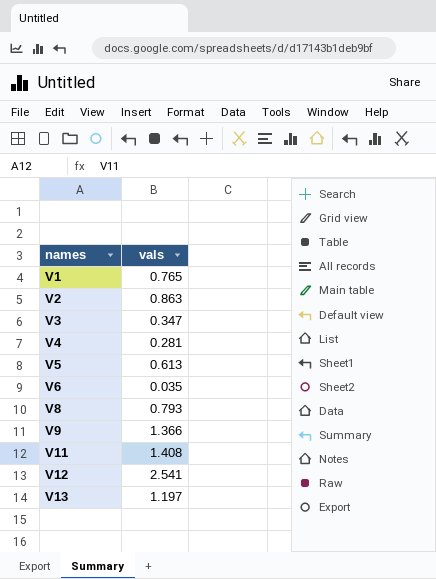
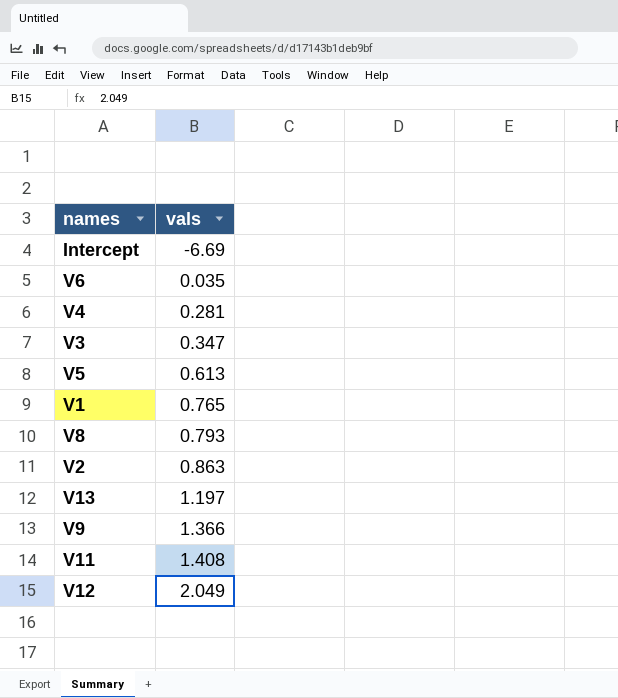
row order: names ascending -> vals ascending
row Intercept: none -> -6.69
V12 | vals: 2.541 -> 2.049

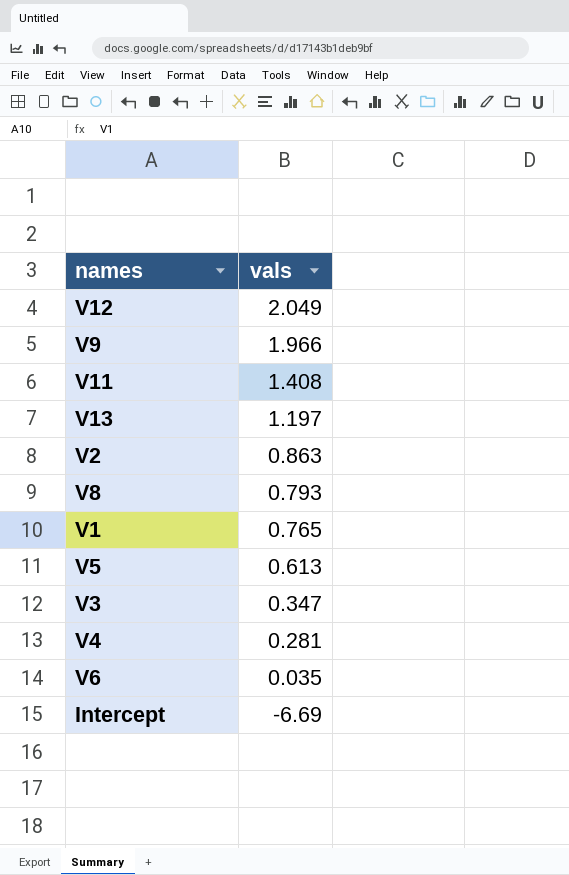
row order: vals ascending -> vals descending
V9 | vals: 1.366 -> 1.966

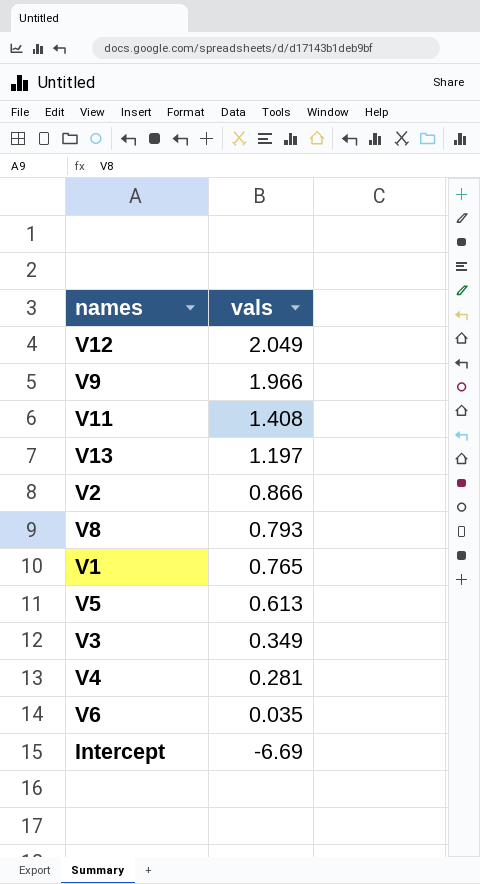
V2 | vals: 0.863 -> 0.866
V3 | vals: 0.347 -> 0.349

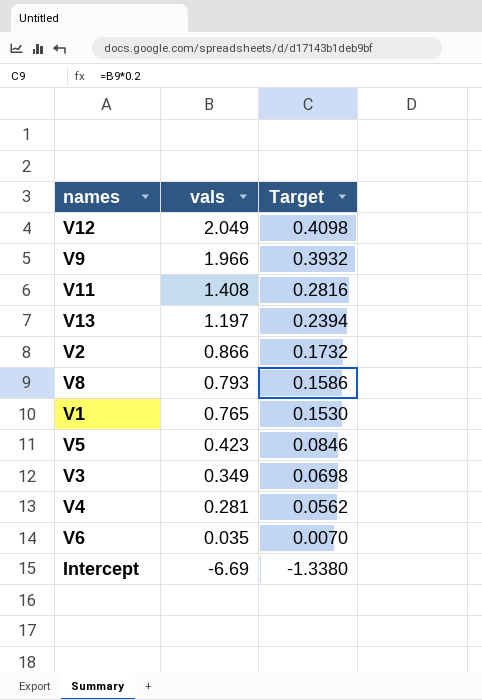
column Target | formula: none -> [vals] * 0.2
V5 | vals: 0.613 -> 0.423

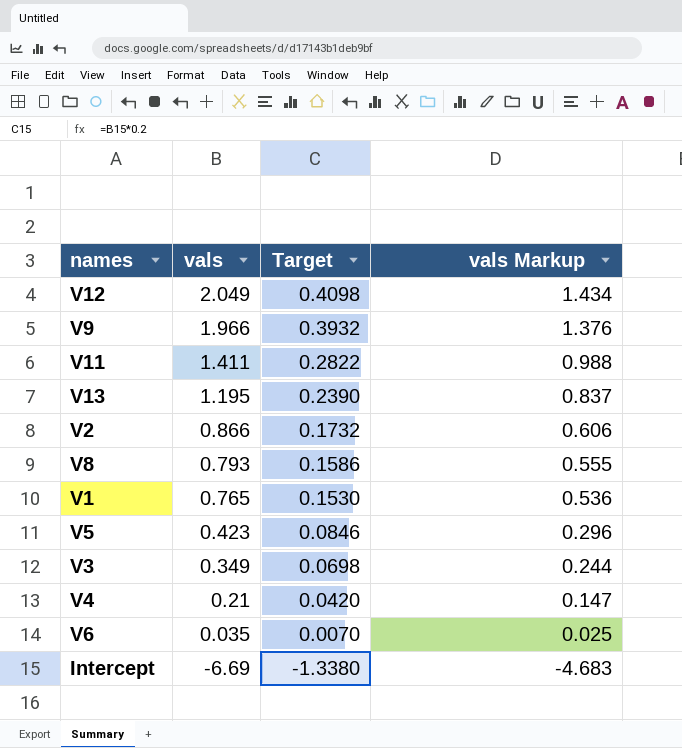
column vals Markup | formula: none -> [vals] * 0.7
V11 | vals: 1.408 -> 1.411
V11 | Target: 0.2816 -> 0.2822
V13 | vals: 1.197 -> 1.195
V13 | Target: 0.2394 -> 0.2390
V4 | vals: 0.281 -> 0.21
V4 | Target: 0.0562 -> 0.0420

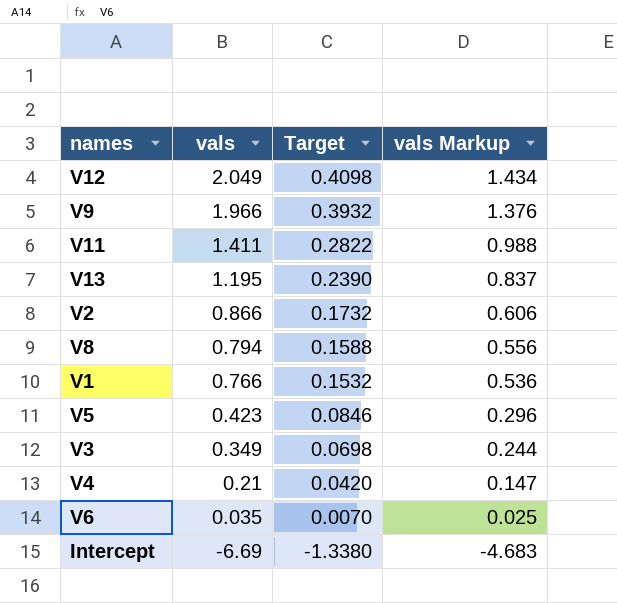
V8 | vals: 0.793 -> 0.794
V8 | Target: 0.1586 -> 0.1588
V8 | vals Markup: 0.555 -> 0.556
V1 | vals: 0.765 -> 0.766
V1 | Target: 0.1530 -> 0.1532

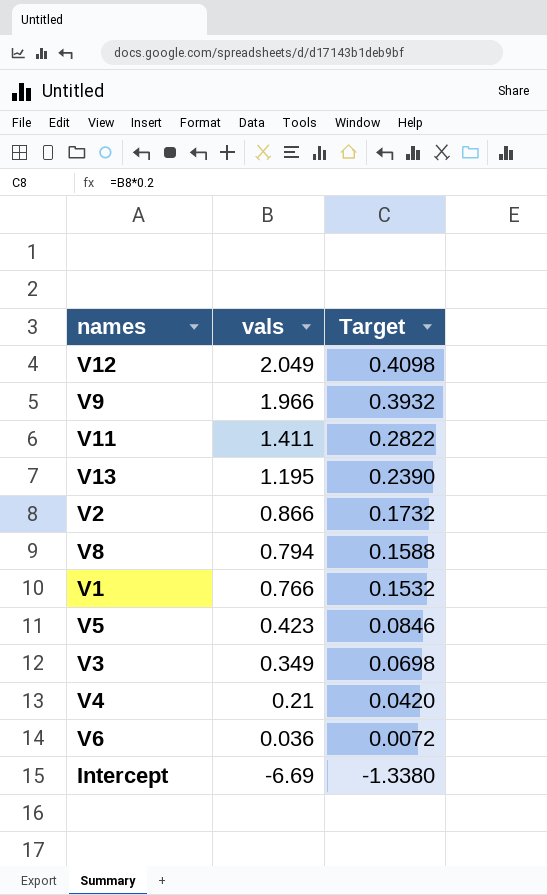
column vals Markup | formula: [vals] * 0.7 -> none
V6 | vals: 0.035 -> 0.036
V6 | Target: 0.0070 -> 0.0072

